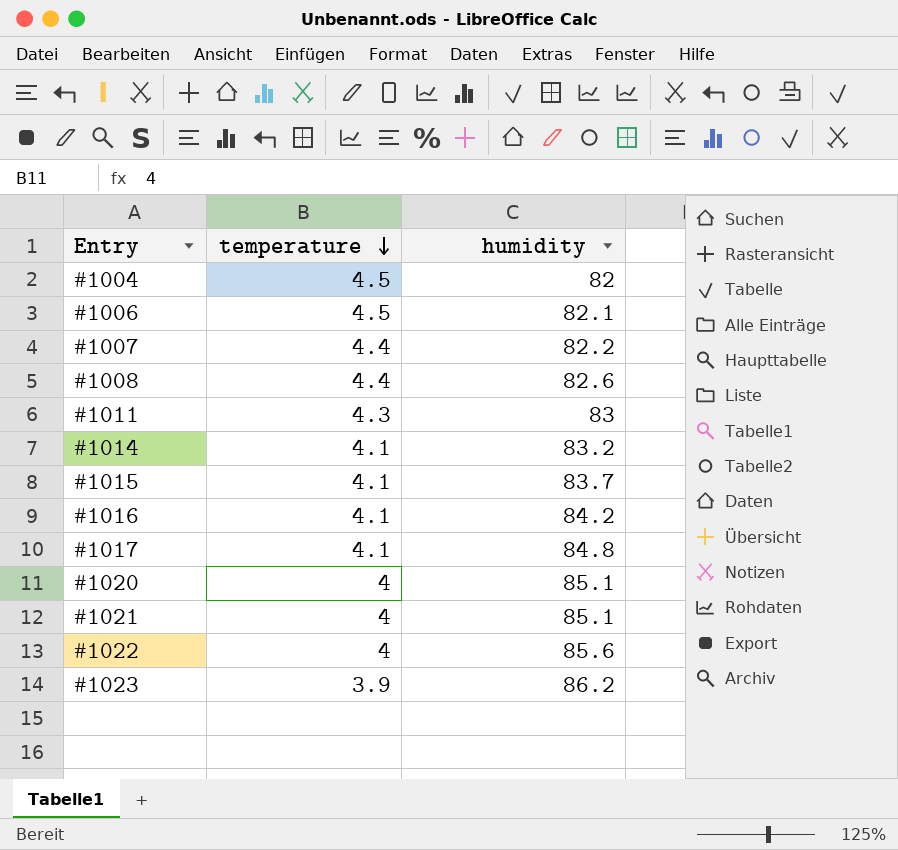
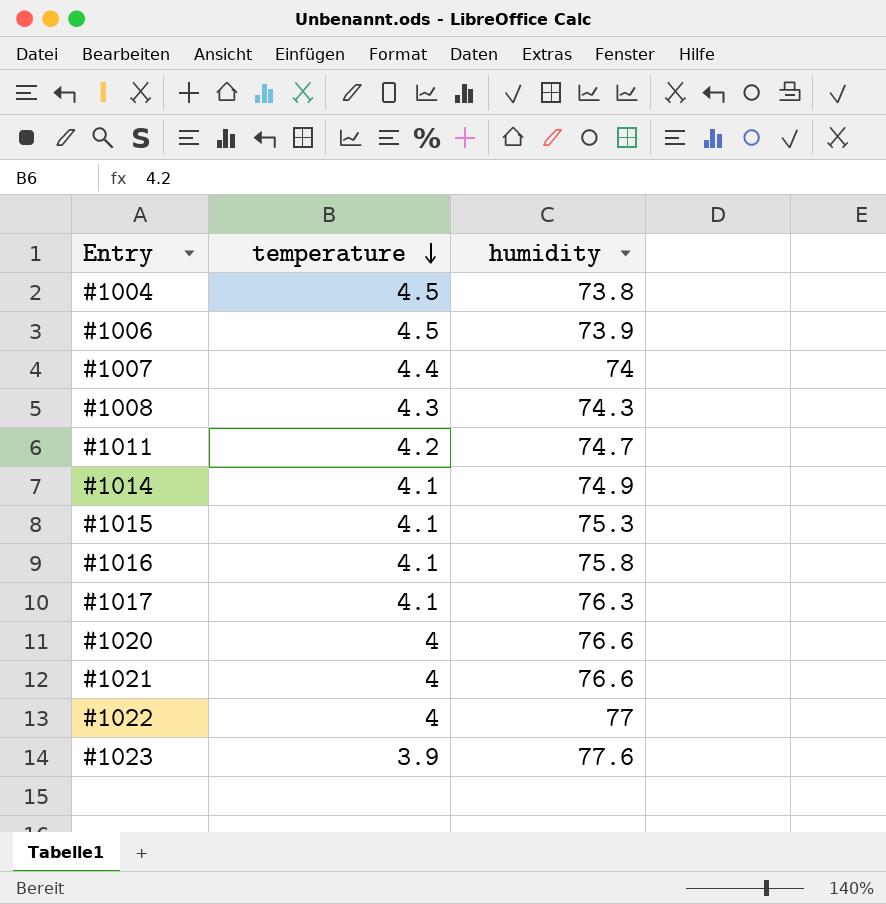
#1004 | humidity: 82 -> 73.8
#1006 | humidity: 82.1 -> 73.9
#1007 | humidity: 82.2 -> 74
#1008 | temperature: 4.4 -> 4.3
#1008 | humidity: 82.6 -> 74.3
#1011 | temperature: 4.3 -> 4.2
#1011 | humidity: 83 -> 74.7
#1014 | humidity: 83.2 -> 74.9
#1015 | humidity: 83.7 -> 75.3
#1016 | humidity: 84.2 -> 75.8
#1017 | humidity: 84.8 -> 76.3
#1020 | humidity: 85.1 -> 76.6
#1021 | humidity: 85.1 -> 76.6
#1022 | humidity: 85.6 -> 77
#1023 | humidity: 86.2 -> 77.6

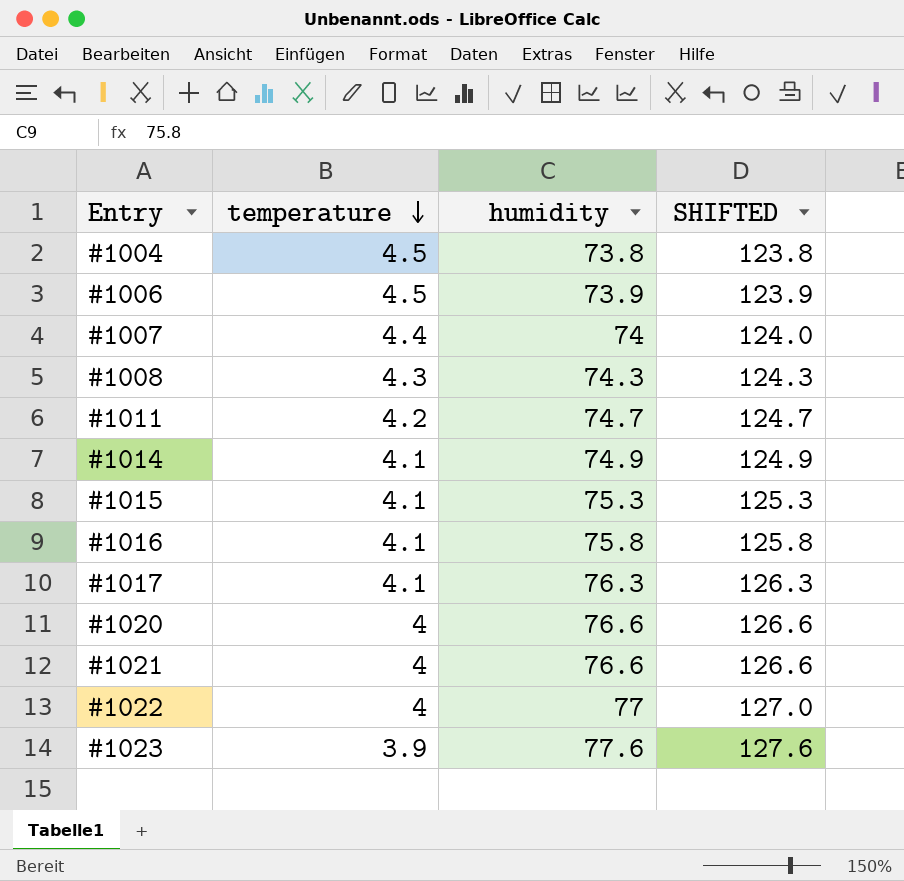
column SHIFTED | formula: none -> [humidity] + 50

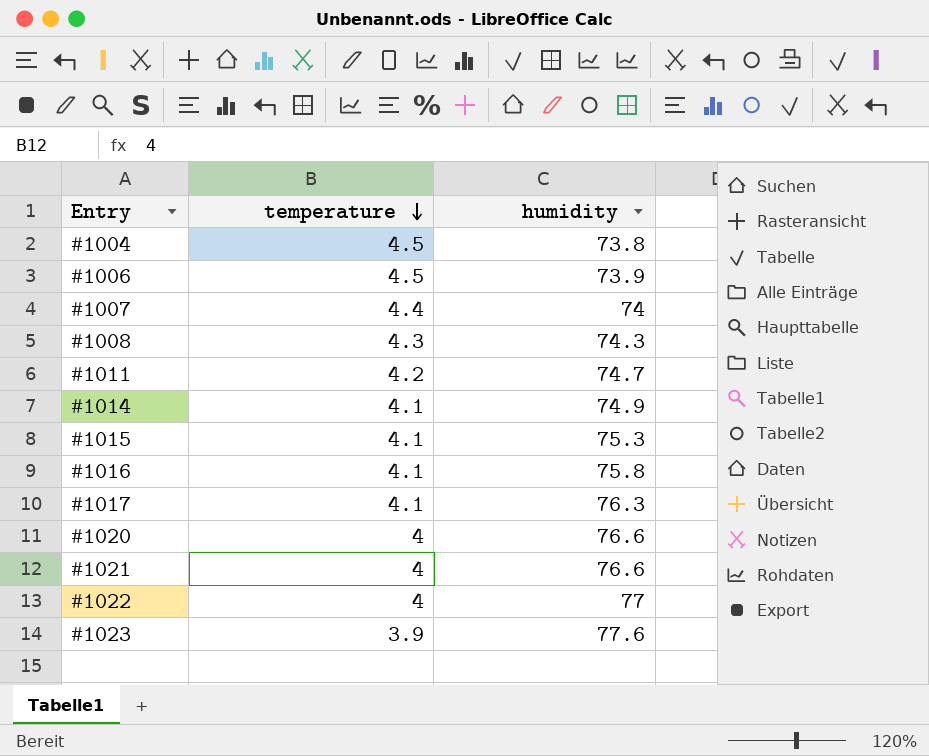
column SHIFTED | formula: [humidity] + 50 -> none

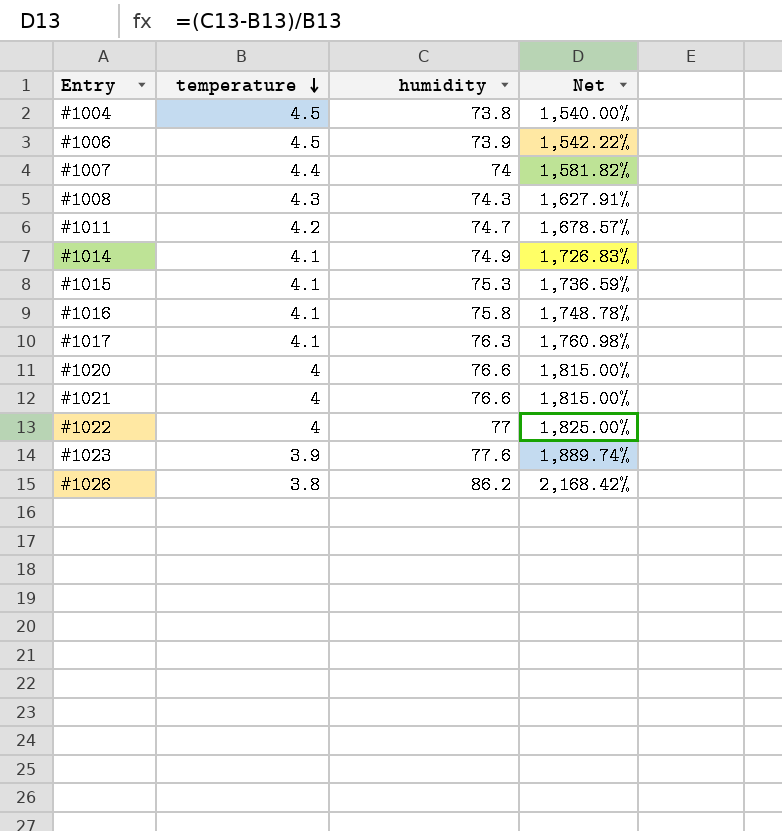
column Net | formula: none -> ([humidity] - [temperature]) / [temperature]
row #1026: none -> 3.8 | 86.2 | 2,168.42%

